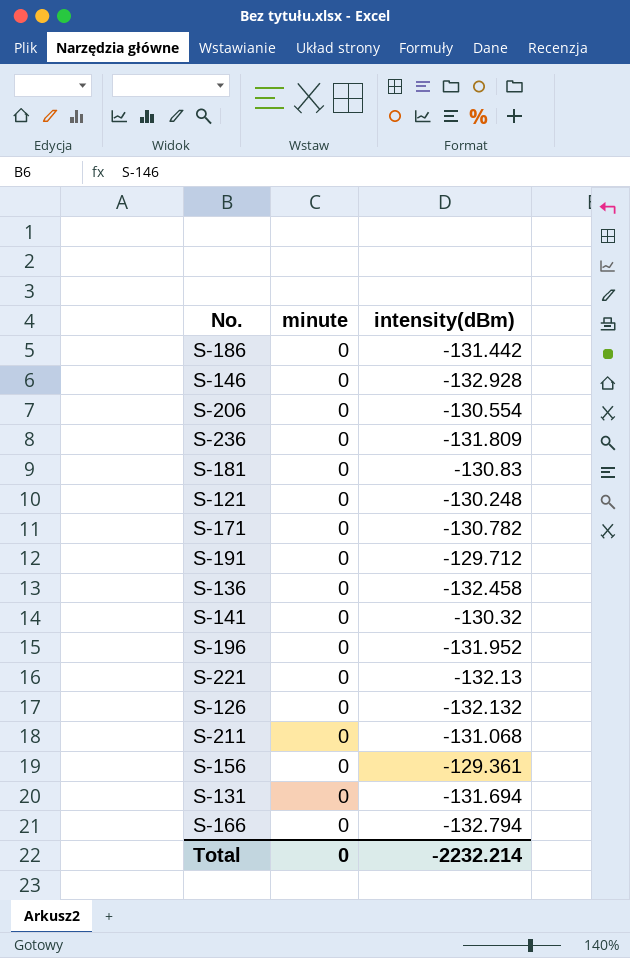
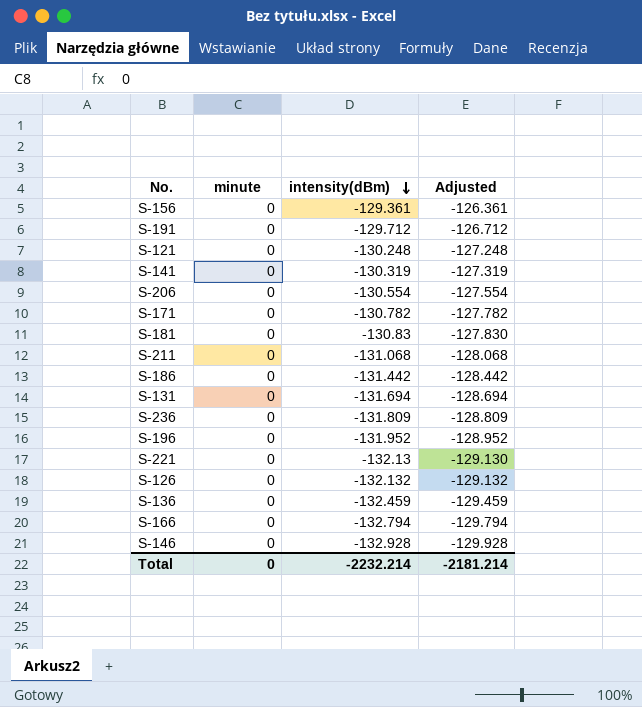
row order: none -> intensity(dBm) descending
column Adjusted | formula: none -> [intensity(dBm)] + 3
S-141 | intensity(dBm): -130.32 -> -130.319
S-136 | intensity(dBm): -132.458 -> -132.459

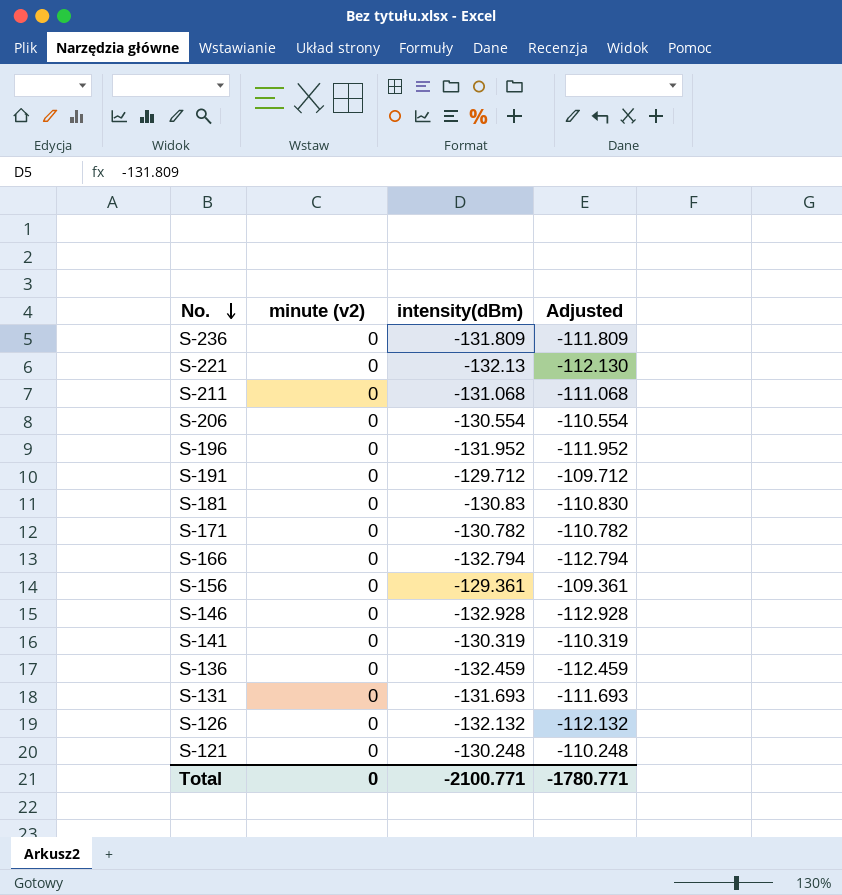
row order: intensity(dBm) descending -> No. descending
column name: minute -> minute (v2)
column Adjusted | formula: [intensity(dBm)] + 3 -> [intensity(dBm)] + 20
row S-186: 0 | -131.442 | -128.442 -> none
S-131 | intensity(dBm): -131.694 -> -131.693
Total | intensity(dBm): -2232.214 -> -2100.771
Total | Adjusted: -2181.214 -> -1780.771

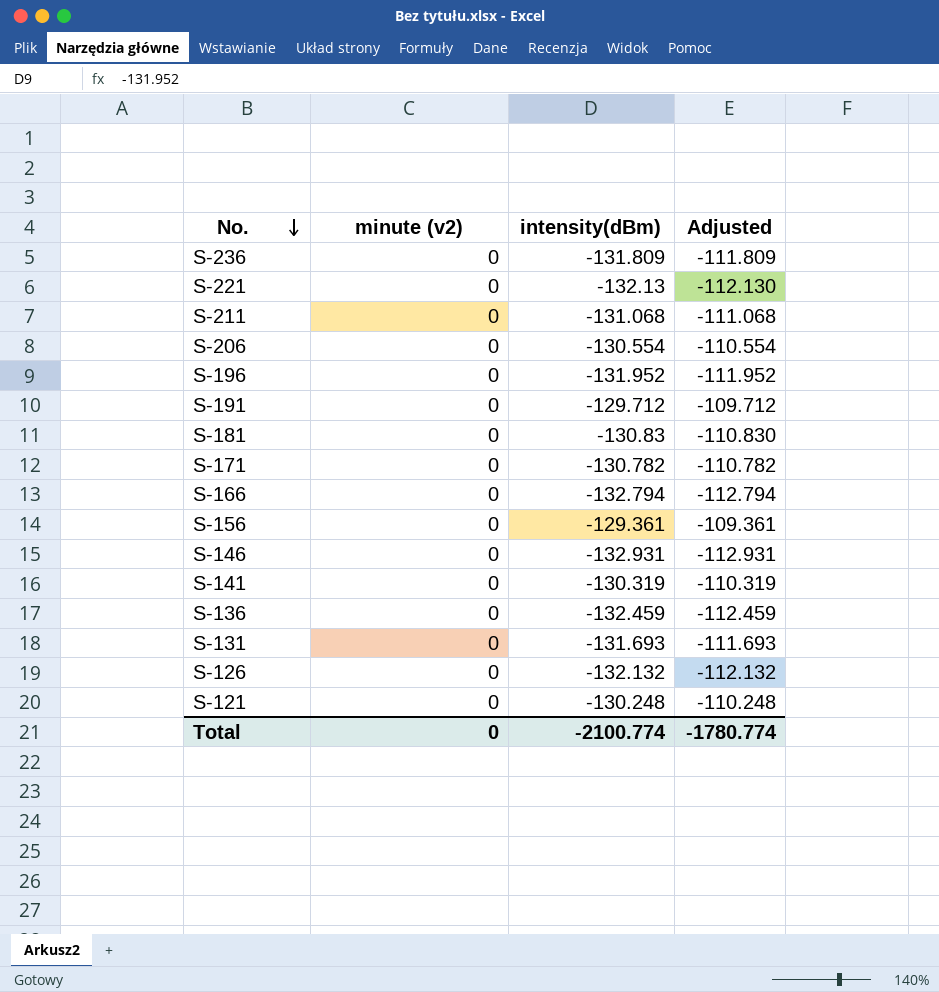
S-146 | intensity(dBm): -132.928 -> -132.931
S-146 | Adjusted: -112.928 -> -112.931
Total | intensity(dBm): -2100.771 -> -2100.774
Total | Adjusted: -1780.771 -> -1780.774

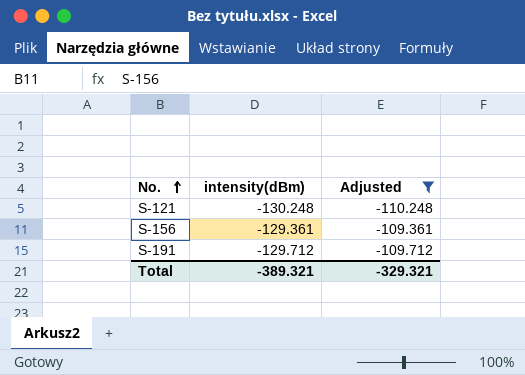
filter: none -> Adjusted >= -110.248
row order: No. descending -> No. ascending
column minute (v2) | position: 2 -> none
Total | intensity(dBm): -2100.774 -> -389.321
Total | Adjusted: -1780.774 -> -329.321

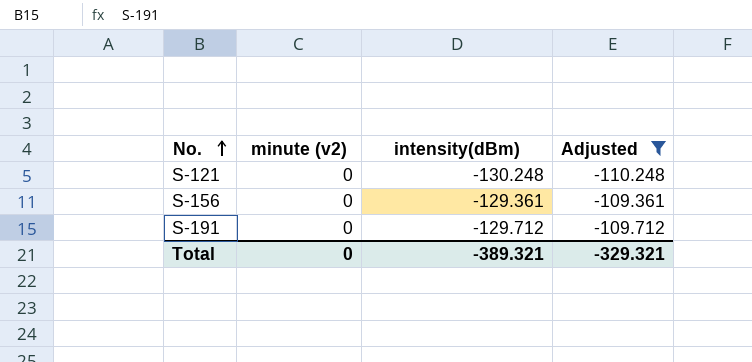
column minute (v2) | position: none -> 2

